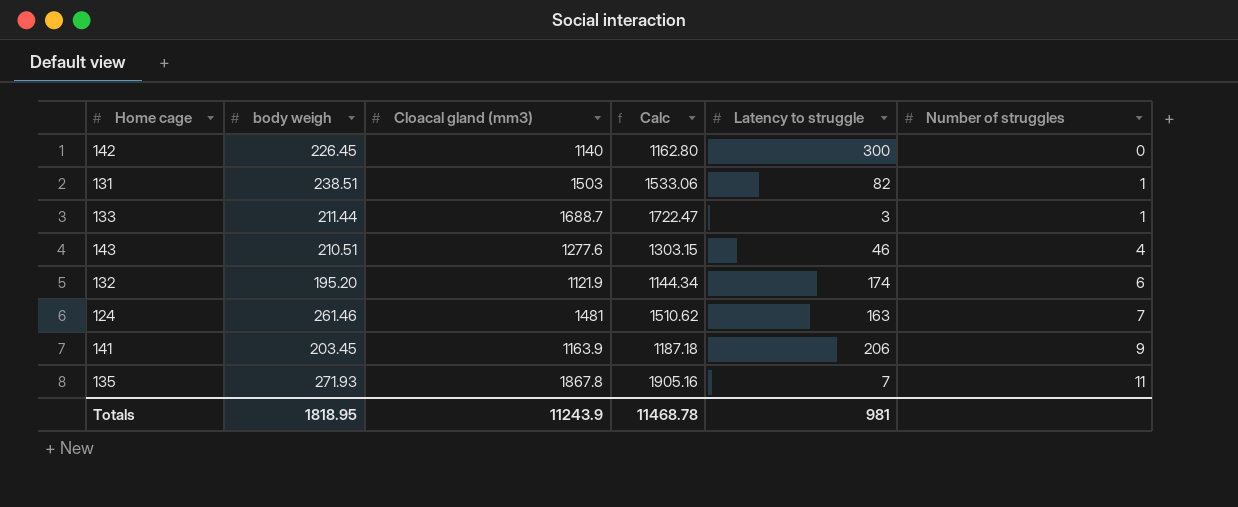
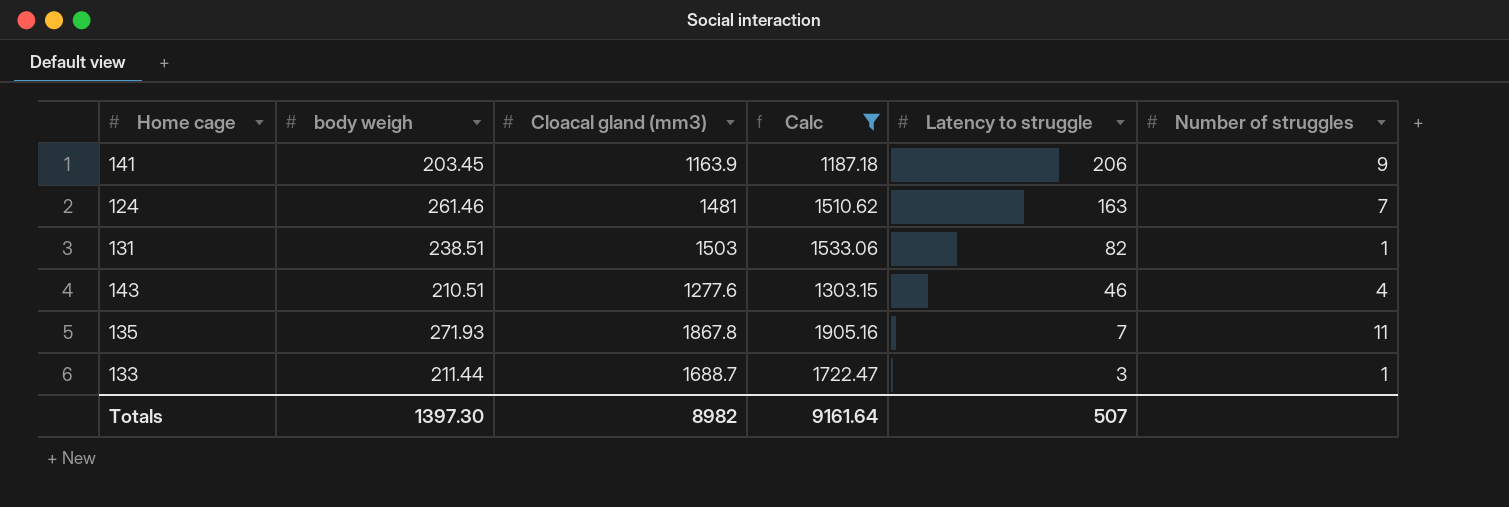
filter: none -> Calc >= 1187.18
row order: Number of struggles ascending -> Latency to struggle descending
Totals | body weigh: 1818.95 -> 1397.30
Totals | Cloacal gland (mm3): 11243.9 -> 8982
Totals | Calc: 11468.78 -> 9161.64
Totals | Latency to struggle: 981 -> 507

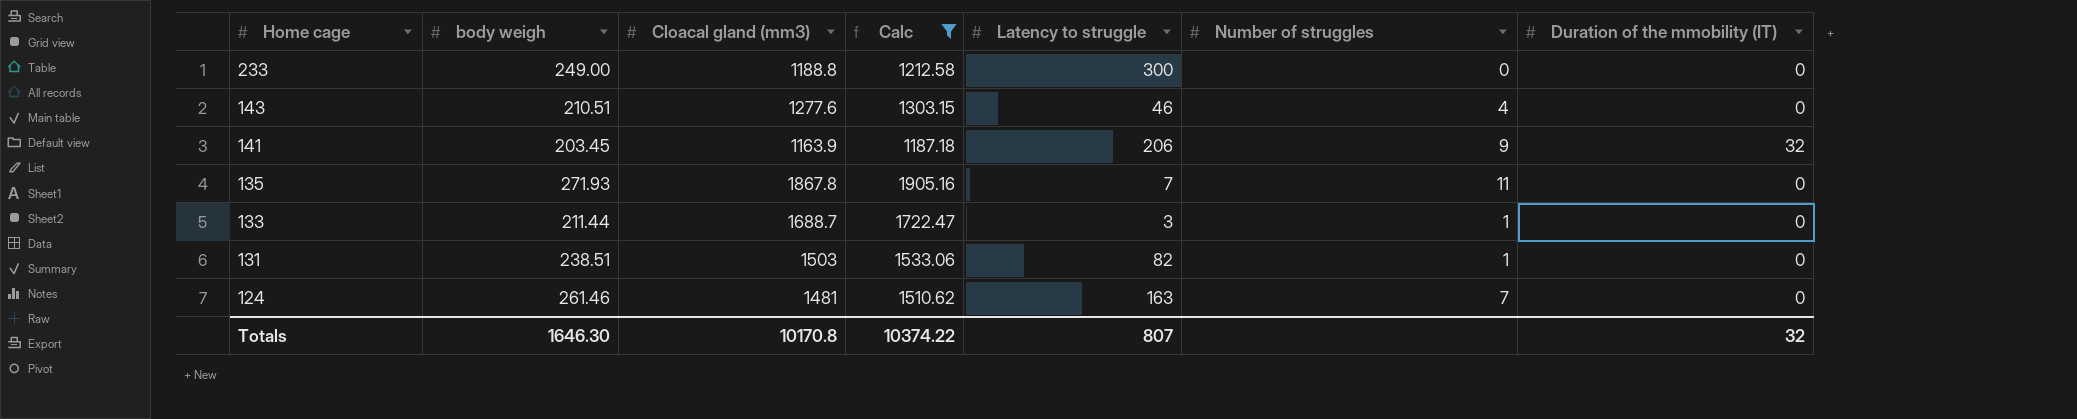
row order: Latency to struggle descending -> Home cage descending
column Duration of the mmobility (IT) | position: none -> 7
row 233: none -> 249.00 | 1188.8 | 1212.58 | 300 | 0 | 0
Totals | body weigh: 1397.30 -> 1646.30
Totals | Cloacal gland (mm3): 8982 -> 10170.8
Totals | Calc: 9161.64 -> 10374.22
Totals | Latency to struggle: 507 -> 807

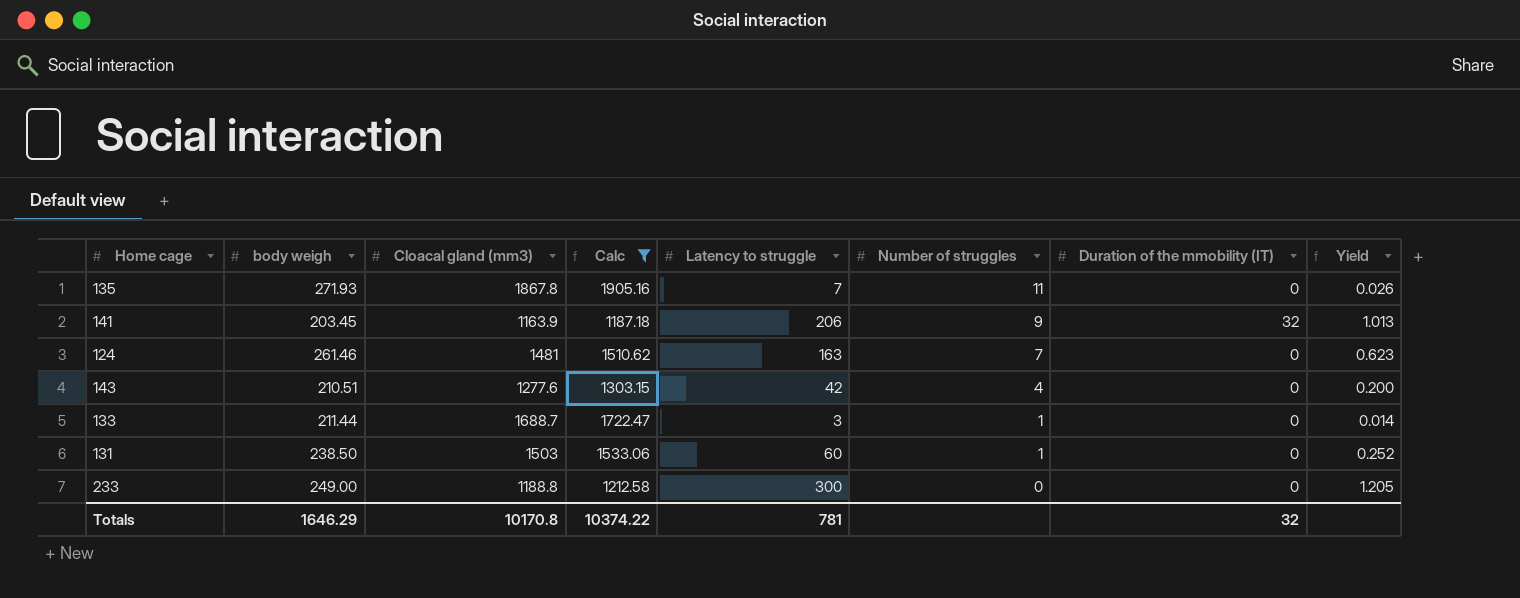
row order: Home cage descending -> Number of struggles descending
column Yield | formula: none -> [Latency to struggle] / [body weigh]
143 | Latency to struggle: 46 -> 42
131 | body weigh: 238.51 -> 238.50
131 | Latency to struggle: 82 -> 60
Totals | body weigh: 1646.30 -> 1646.29
Totals | Latency to struggle: 807 -> 781

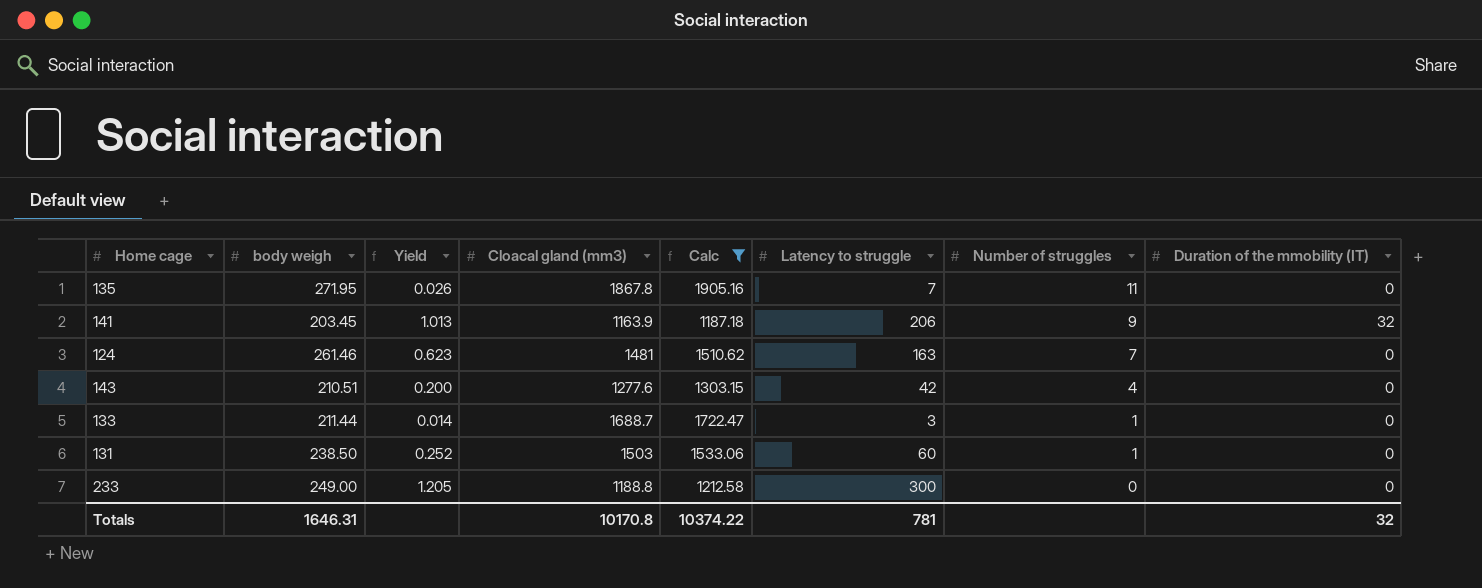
column Yield | position: 8 -> 3
135 | body weigh: 271.93 -> 271.95
Totals | body weigh: 1646.29 -> 1646.31

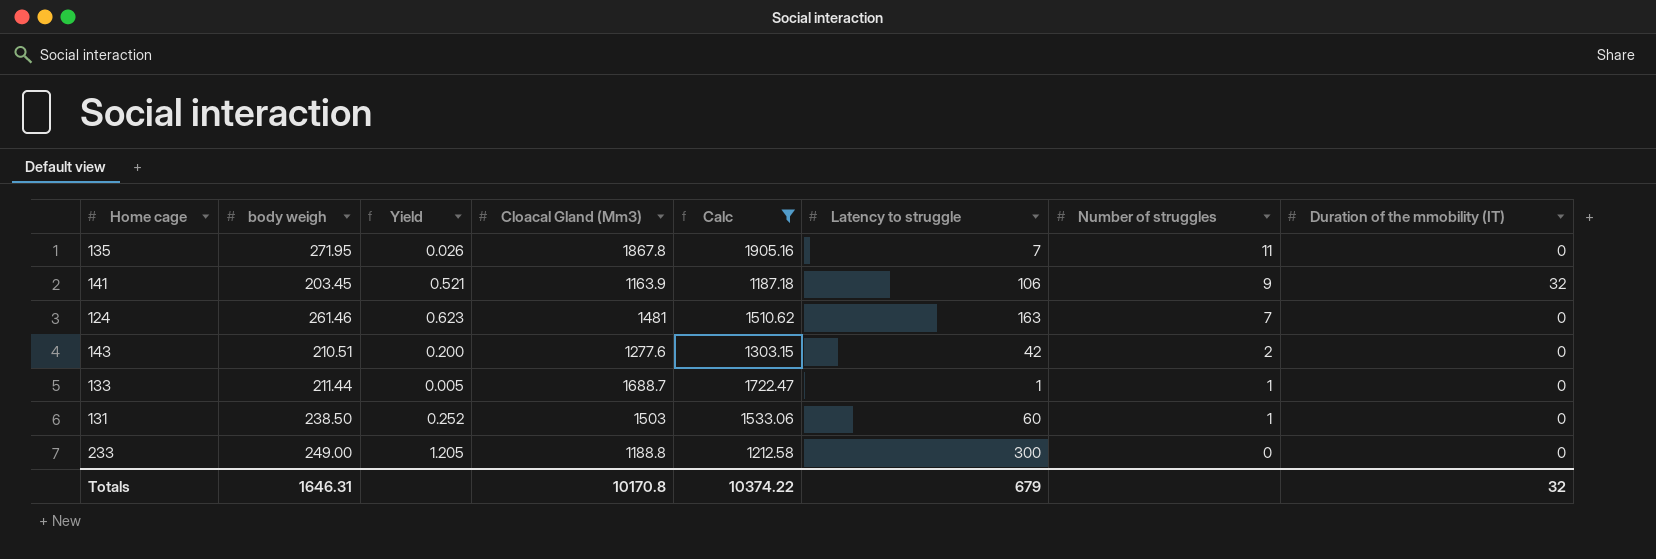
column name: Cloacal gland (mm3) -> Cloacal Gland (Mm3)
141 | Yield: 1.013 -> 0.521
141 | Latency to struggle: 206 -> 106
143 | Number of struggles: 4 -> 2
133 | Yield: 0.014 -> 0.005
133 | Latency to struggle: 3 -> 1
Totals | Latency to struggle: 781 -> 679

